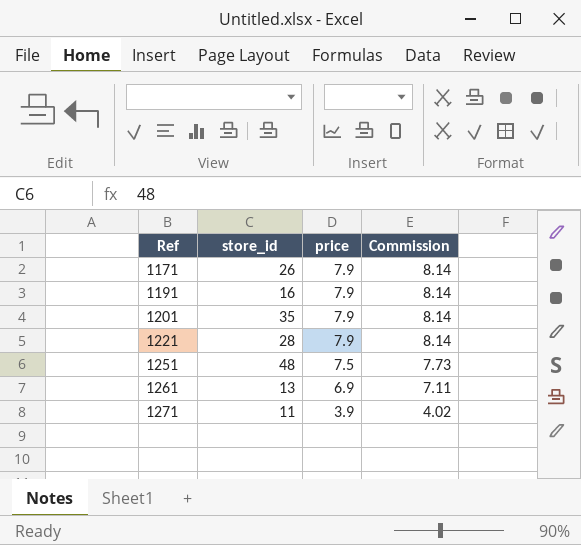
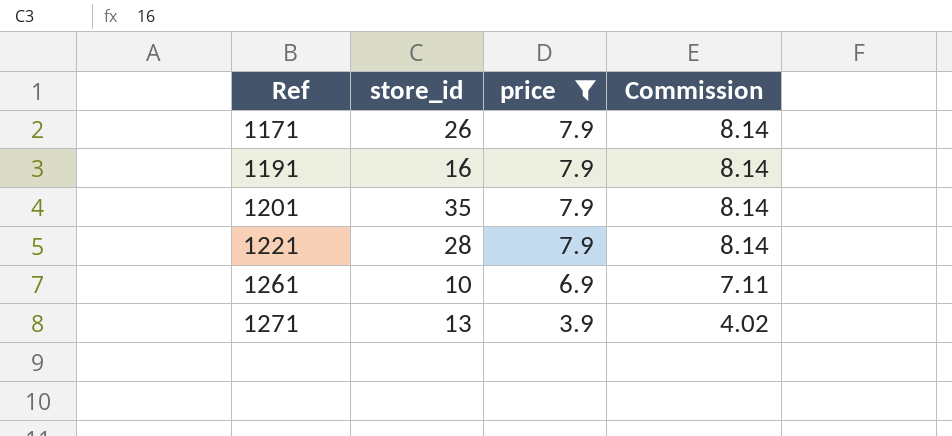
filter: none -> price != 7.5
1261 | store_id: 13 -> 10
1271 | store_id: 11 -> 13

